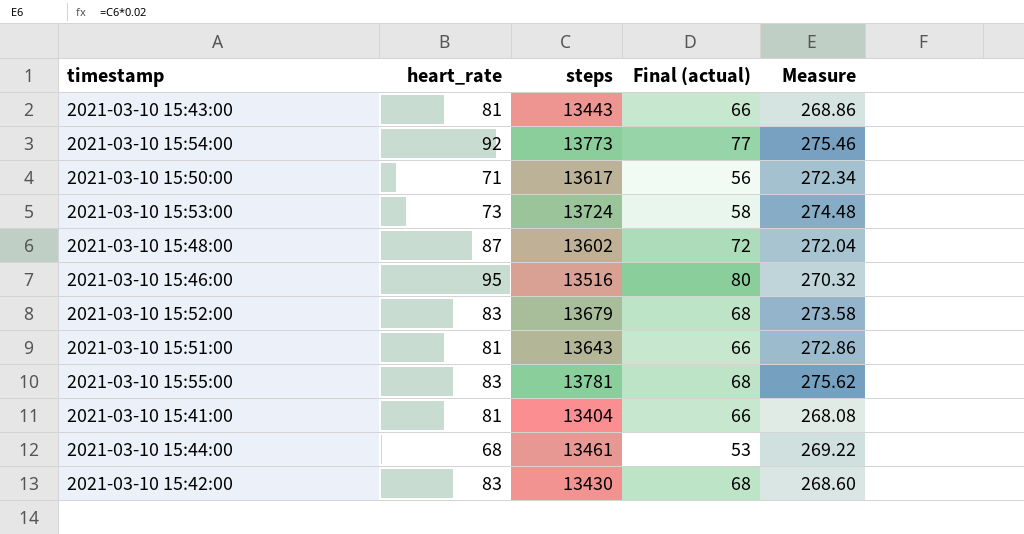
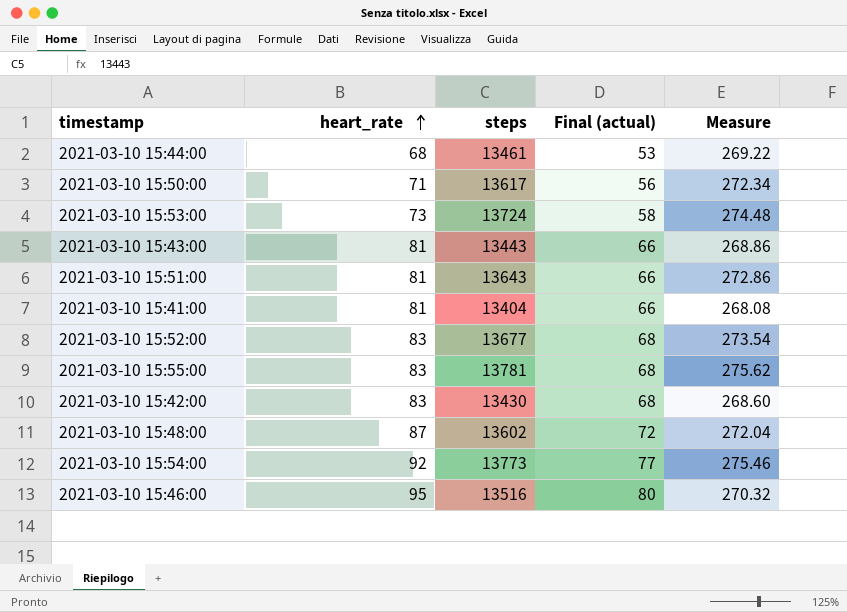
row order: none -> heart_rate ascending
2021-03-10 15:52:00 | steps: 13679 -> 13677
2021-03-10 15:52:00 | Measure: 273.58 -> 273.54

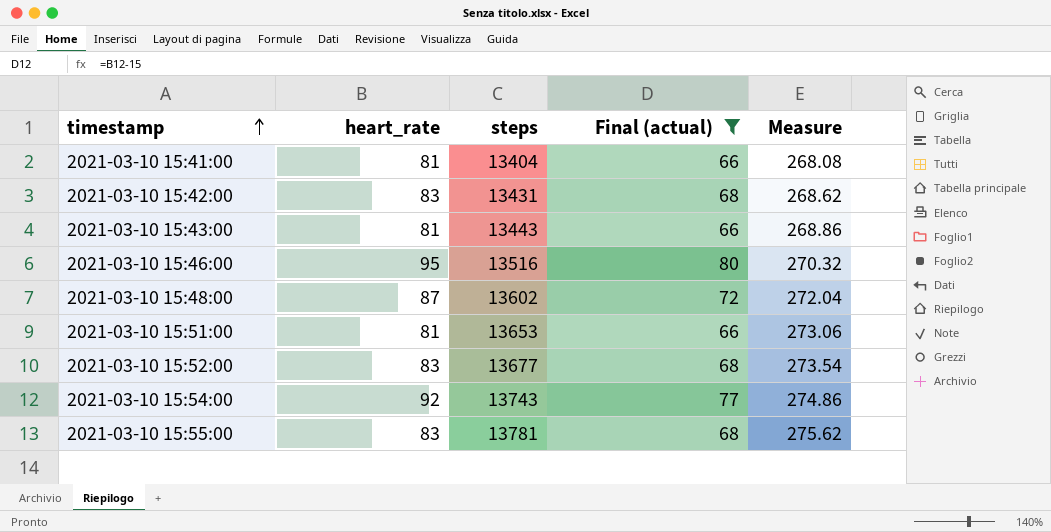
filter: none -> Final (actual) >= 66
row order: heart_rate ascending -> timestamp ascending
2021-03-10 15:42:00 | steps: 13430 -> 13431
2021-03-10 15:42:00 | Measure: 268.60 -> 268.62
2021-03-10 15:51:00 | steps: 13643 -> 13653
2021-03-10 15:51:00 | Measure: 272.86 -> 273.06
2021-03-10 15:54:00 | steps: 13773 -> 13743
2021-03-10 15:54:00 | Measure: 275.46 -> 274.86

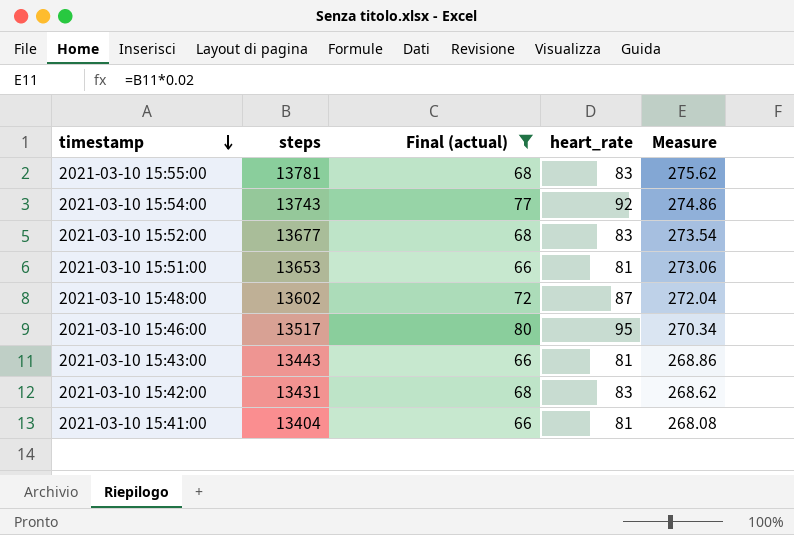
row order: timestamp ascending -> timestamp descending
column heart_rate | position: 2 -> 4
2021-03-10 15:46:00 | steps: 13516 -> 13517
2021-03-10 15:46:00 | Measure: 270.32 -> 270.34

